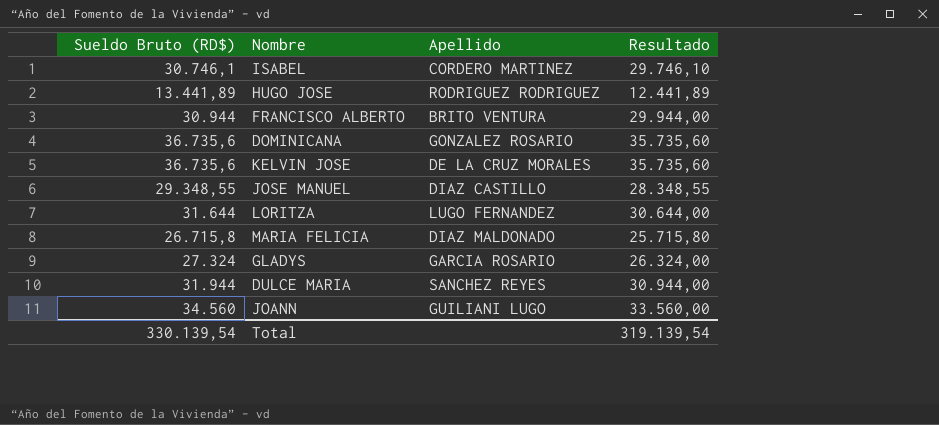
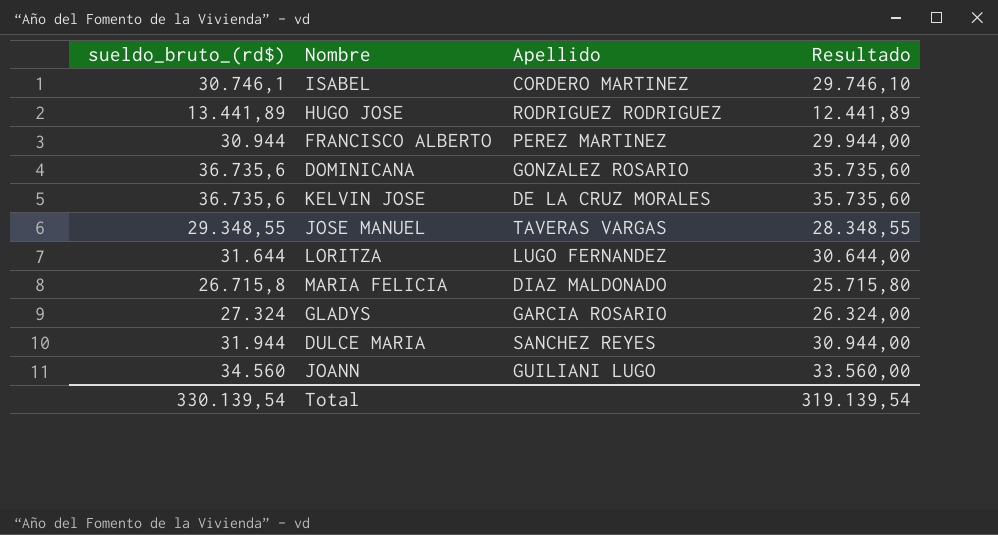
column name: Sueldo Bruto (RD$) -> sueldo_bruto_(rd$)
FRANCISCO ALBERTO | Apellido: BRITO VENTURA -> PEREZ MARTINEZ
JOSE MANUEL | Apellido: DIAZ CASTILLO -> TAVERAS VARGAS

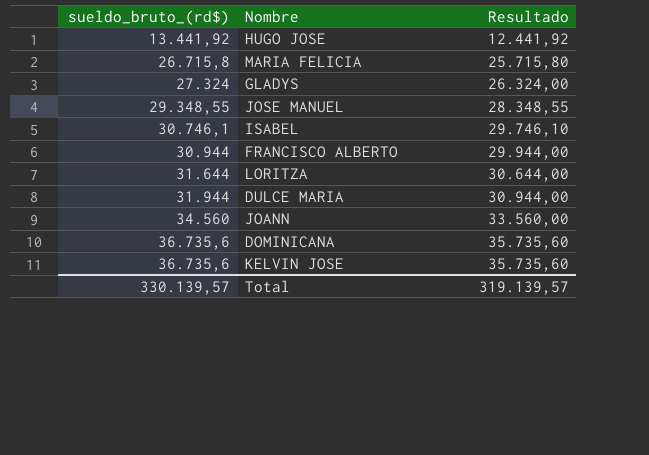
row order: none -> sueldo_bruto_(rd$) ascending
column Apellido | position: 3 -> none
HUGO JOSE | sueldo_bruto_(rd$): 13.441,89 -> 13.441,92
HUGO JOSE | Resultado: 12.441,89 -> 12.441,92
Total | sueldo_bruto_(rd$): 330.139,54 -> 330.139,57
Total | Resultado: 319.139,54 -> 319.139,57

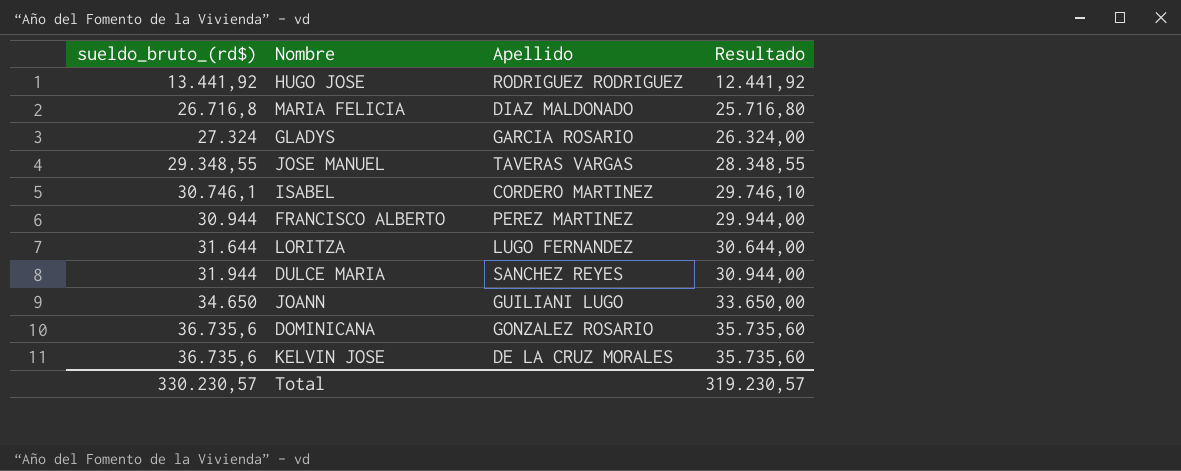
column Apellido | position: none -> 3
MARIA FELICIA | sueldo_bruto_(rd$): 26.715,8 -> 26.716,8
MARIA FELICIA | Resultado: 25.715,80 -> 25.716,80
JOANN | sueldo_bruto_(rd$): 34.560 -> 34.650
JOANN | Resultado: 33.560,00 -> 33.650,00
Total | sueldo_bruto_(rd$): 330.139,57 -> 330.230,57
Total | Resultado: 319.139,57 -> 319.230,57

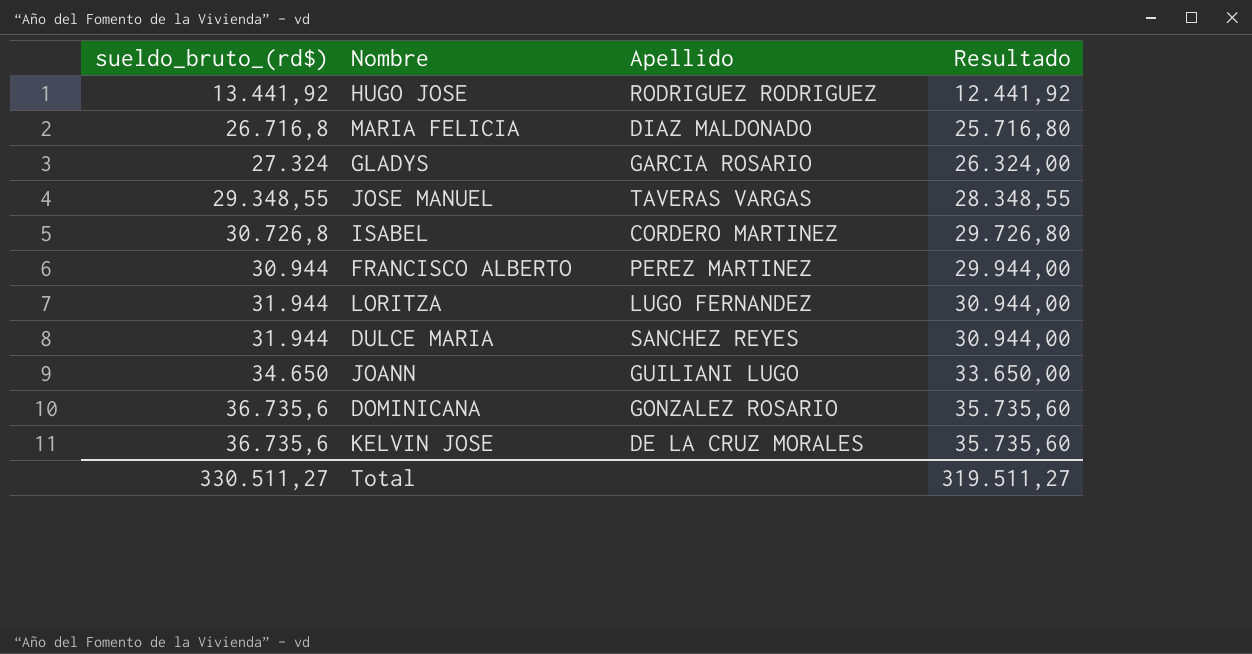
ISABEL | sueldo_bruto_(rd$): 30.746,1 -> 30.726,8
ISABEL | Resultado: 29.746,10 -> 29.726,80
LORITZA | sueldo_bruto_(rd$): 31.644 -> 31.944
LORITZA | Resultado: 30.644,00 -> 30.944,00
Total | sueldo_bruto_(rd$): 330.230,57 -> 330.511,27
Total | Resultado: 319.230,57 -> 319.511,27

